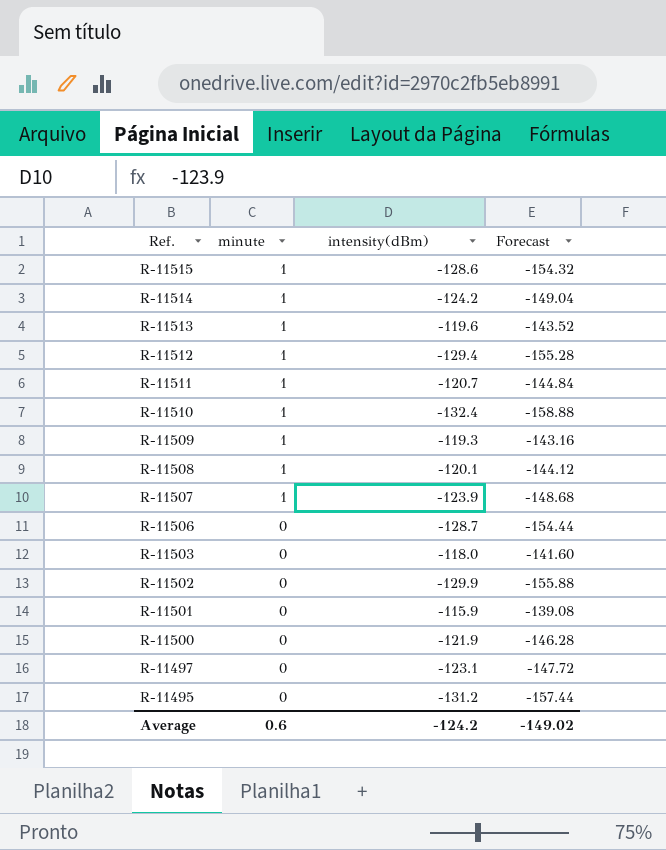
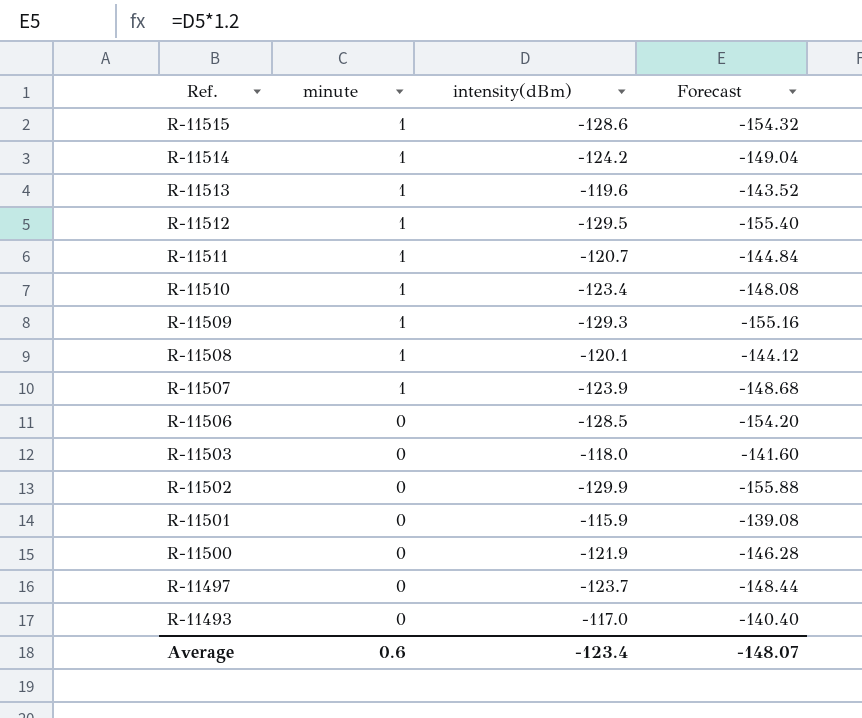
row R-11495: 0 | -131.2 | -157.44 -> none
R-11512 | intensity(dBm): -129.4 -> -129.5
R-11512 | Forecast: -155.28 -> -155.40
R-11510 | intensity(dBm): -132.4 -> -123.4
R-11510 | Forecast: -158.88 -> -148.08
R-11509 | intensity(dBm): -119.3 -> -129.3
R-11509 | Forecast: -143.16 -> -155.16
R-11506 | intensity(dBm): -128.7 -> -128.5
R-11506 | Forecast: -154.44 -> -154.20
R-11497 | intensity(dBm): -123.1 -> -123.7
R-11497 | Forecast: -147.72 -> -148.44
row R-11493: none -> 0 | -117.0 | -140.40
Average | intensity(dBm): -124.2 -> -123.4
Average | Forecast: -149.02 -> -148.07

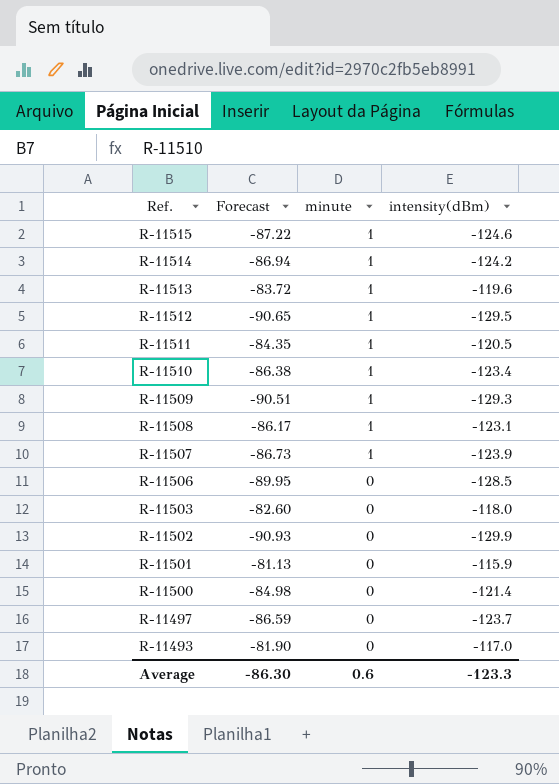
column Forecast | formula: [intensity(dBm)] * 1.2 -> [intensity(dBm)] * 0.7
column Forecast | position: 4 -> 2
R-11515 | intensity(dBm): -128.6 -> -124.6
R-11511 | intensity(dBm): -120.7 -> -120.5
R-11508 | intensity(dBm): -120.1 -> -123.1
R-11500 | intensity(dBm): -121.9 -> -121.4
Average | Forecast: -148.07 -> -86.30
Average | intensity(dBm): -123.4 -> -123.3

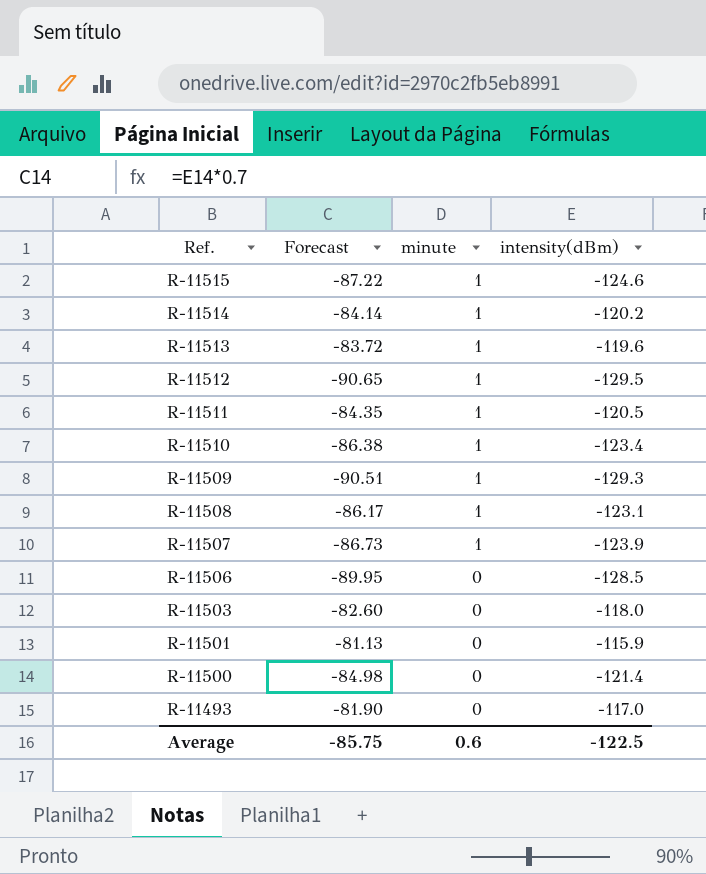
row R-11502: -90.93 | 0 | -129.9 -> none
row R-11497: -86.59 | 0 | -123.7 -> none
R-11514 | Forecast: -86.94 -> -84.14
R-11514 | intensity(dBm): -124.2 -> -120.2
Average | Forecast: -86.30 -> -85.75
Average | intensity(dBm): -123.3 -> -122.5

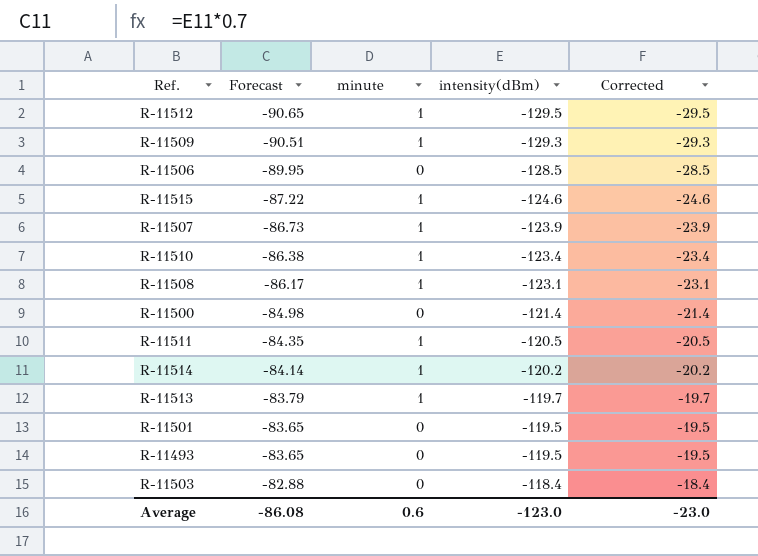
row order: Ref. descending -> Forecast ascending
column Corrected | formula: none -> [intensity(dBm)] + 100
R-11513 | Forecast: -83.72 -> -83.79
R-11513 | intensity(dBm): -119.6 -> -119.7
R-11501 | Forecast: -81.13 -> -83.65
R-11501 | intensity(dBm): -115.9 -> -119.5
R-11493 | Forecast: -81.90 -> -83.65
R-11493 | intensity(dBm): -117.0 -> -119.5
R-11503 | Forecast: -82.60 -> -82.88
R-11503 | intensity(dBm): -118.0 -> -118.4
Average | Forecast: -85.75 -> -86.08
Average | intensity(dBm): -122.5 -> -123.0

